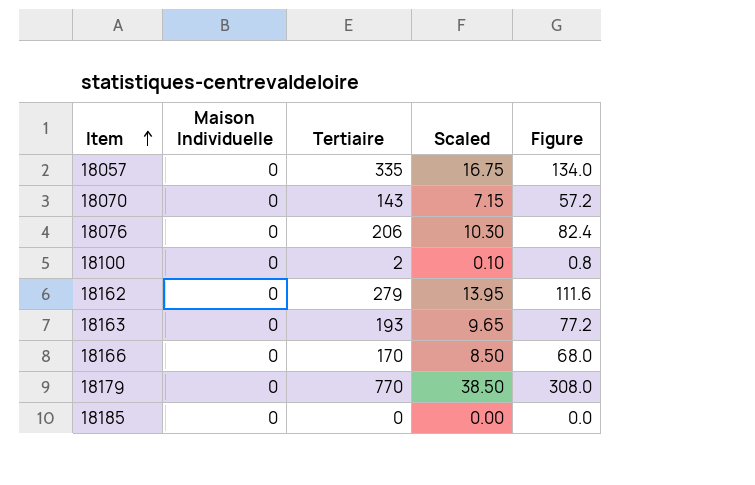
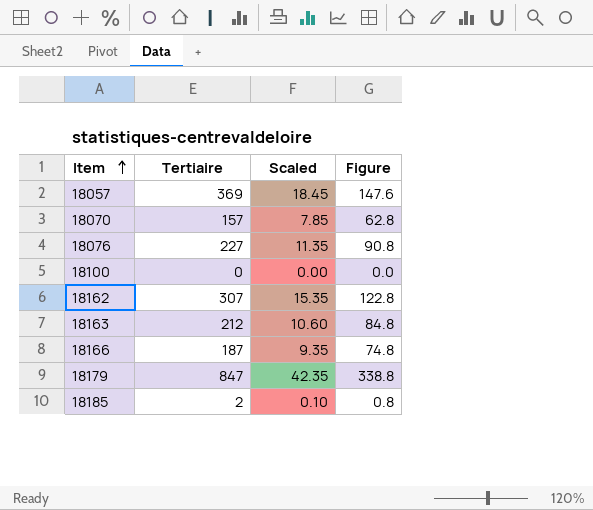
column Maison Individuelle | position: 2 -> none
18057 | Tertiaire: 335 -> 369
18057 | Scaled: 16.75 -> 18.45
18057 | Figure: 134.0 -> 147.6
18070 | Tertiaire: 143 -> 157
18070 | Scaled: 7.15 -> 7.85
18070 | Figure: 57.2 -> 62.8
18076 | Tertiaire: 206 -> 227
18076 | Scaled: 10.30 -> 11.35
18076 | Figure: 82.4 -> 90.8
18100 | Tertiaire: 2 -> 0
18100 | Scaled: 0.10 -> 0.00
18100 | Figure: 0.8 -> 0.0
18162 | Tertiaire: 279 -> 307
18162 | Scaled: 13.95 -> 15.35
18162 | Figure: 111.6 -> 122.8
18163 | Tertiaire: 193 -> 212
18163 | Scaled: 9.65 -> 10.60
18163 | Figure: 77.2 -> 84.8
18166 | Tertiaire: 170 -> 187
18166 | Scaled: 8.50 -> 9.35
18166 | Figure: 68.0 -> 74.8
18179 | Tertiaire: 770 -> 847
18179 | Scaled: 38.50 -> 42.35
18179 | Figure: 308.0 -> 338.8
18185 | Tertiaire: 0 -> 2
18185 | Scaled: 0.00 -> 0.10
18185 | Figure: 0.0 -> 0.8

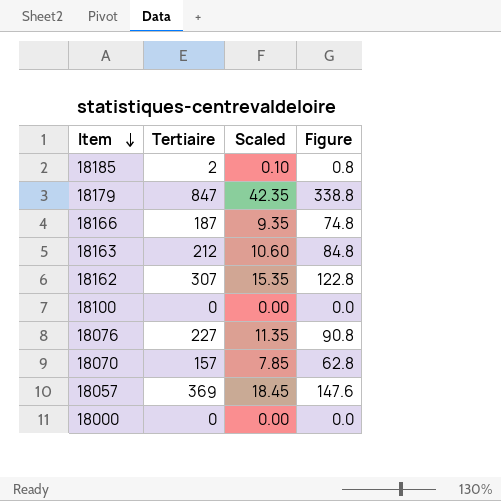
row order: Item ascending -> Item descending
row 18000: none -> 0 | 0.00 | 0.0

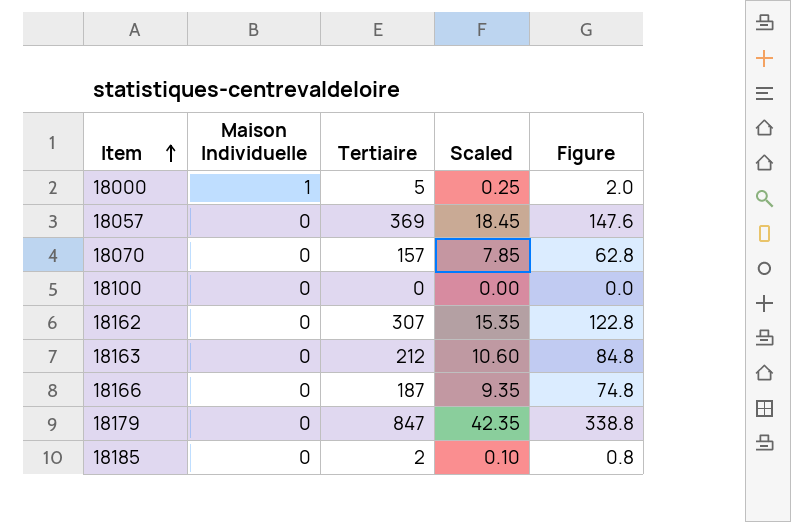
row order: Item descending -> Item ascending
column Maison Individuelle | position: none -> 2
row 18076: 227 | 11.35 | 90.8 -> none
18000 | Tertiaire: 0 -> 5
18000 | Scaled: 0.00 -> 0.25
18000 | Figure: 0.0 -> 2.0

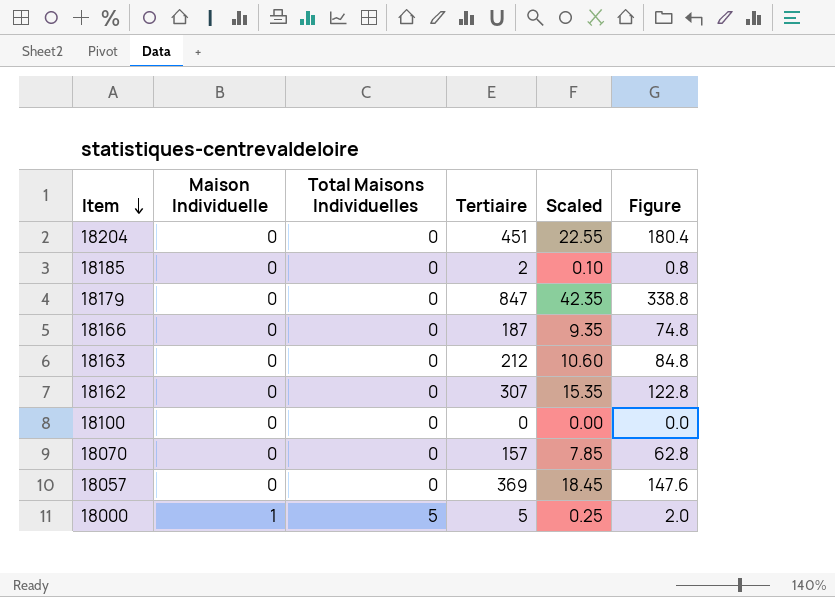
row order: Item ascending -> Item descending
column Total Maisons Individuelles | position: none -> 3
row 18204: none -> 0 | 0 | 451 | 22.55 | 180.4

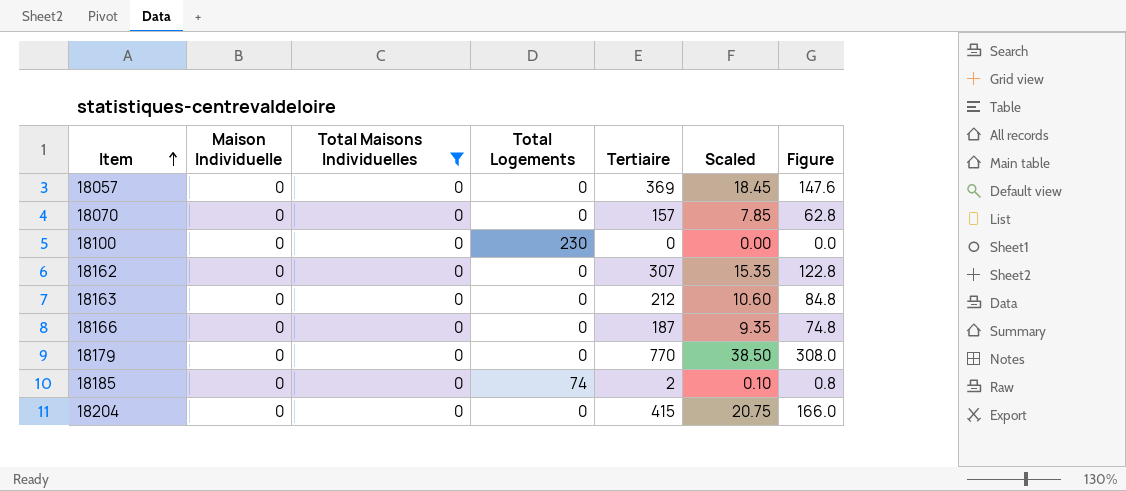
filter: none -> Total Maisons Individuelles = 0
row order: Item descending -> Item ascending
column Total Logements | position: none -> 4
18179 | Tertiaire: 847 -> 770
18179 | Scaled: 42.35 -> 38.50
18179 | Figure: 338.8 -> 308.0
18204 | Tertiaire: 451 -> 415
18204 | Scaled: 22.55 -> 20.75
18204 | Figure: 180.4 -> 166.0

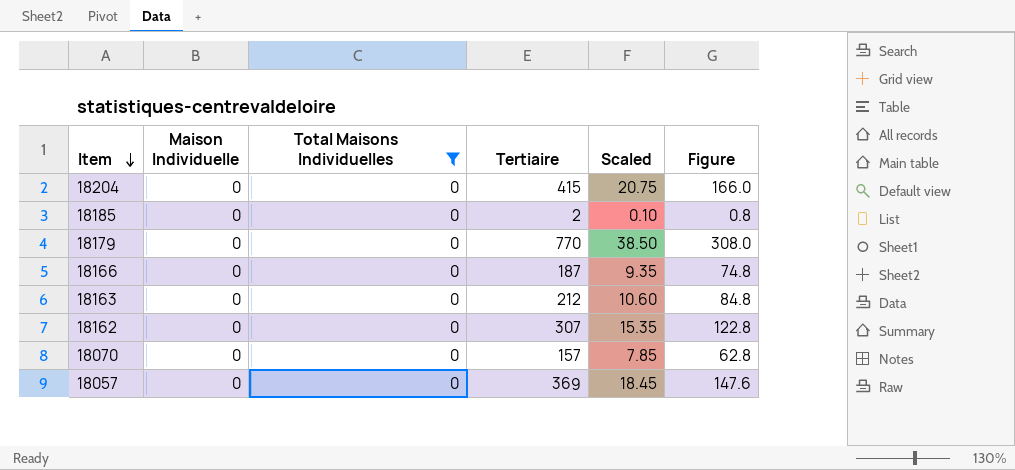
row order: Item ascending -> Item descending
column Total Logements | position: 4 -> none
row 18100: 0 | 0 | 230 | 0 | 0.00 | 0.0 -> none

